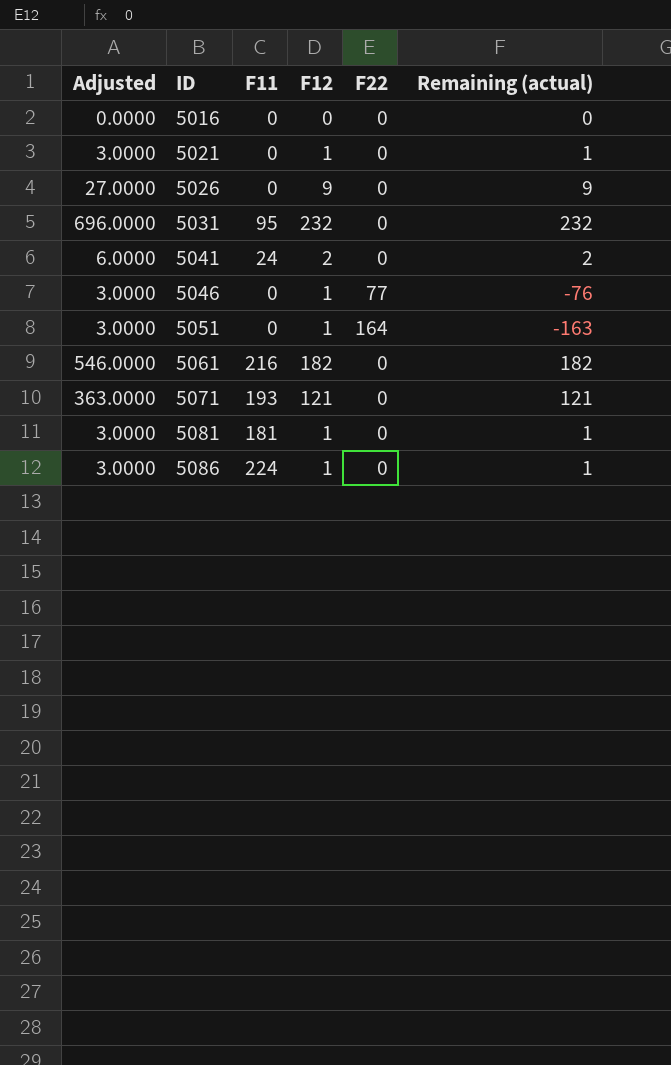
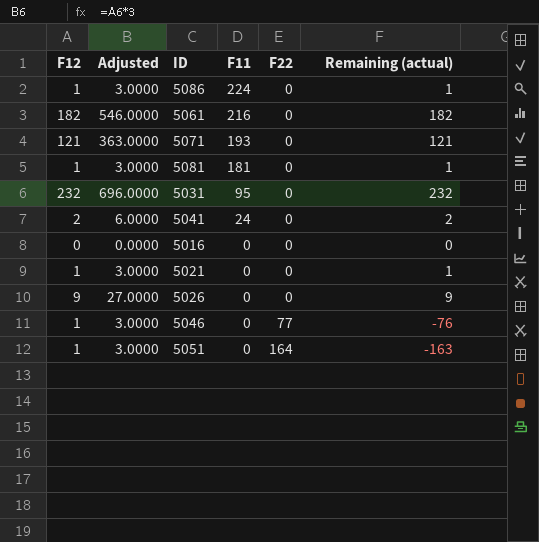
row order: ID ascending -> F11 descending
column F12 | position: 4 -> 1

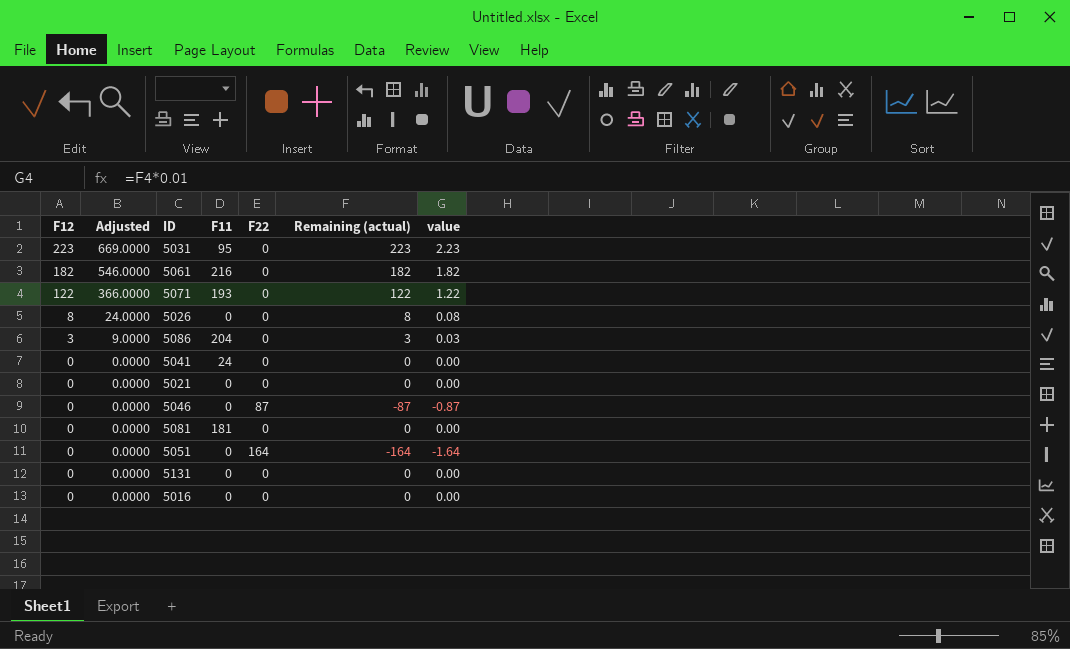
row order: F11 descending -> F12 descending
column value | formula: none -> [Remaining (actual)] * 0.01
5031 | F12: 232 -> 223
5031 | Adjusted: 696.0000 -> 669.0000
5031 | Remaining (actual): 232 -> 223
5071 | F12: 121 -> 122
5071 | Adjusted: 363.0000 -> 366.0000
5071 | Remaining (actual): 121 -> 122
5026 | F12: 9 -> 8
5026 | Adjusted: 27.0000 -> 24.0000
5026 | Remaining (actual): 9 -> 8
5086 | F12: 1 -> 3
5086 | Adjusted: 3.0000 -> 9.0000
5086 | F11: 224 -> 204
5086 | Remaining (actual): 1 -> 3
5041 | F12: 2 -> 0
5041 | Adjusted: 6.0000 -> 0.0000
5041 | Remaining (actual): 2 -> 0
5021 | F12: 1 -> 0
5021 | Adjusted: 3.0000 -> 0.0000
5021 | Remaining (actual): 1 -> 0
5046 | F12: 1 -> 0
5046 | Adjusted: 3.0000 -> 0.0000
5046 | F22: 77 -> 87
5046 | Remaining (actual): -76 -> -87
5081 | F12: 1 -> 0
5081 | Adjusted: 3.0000 -> 0.0000
5081 | Remaining (actual): 1 -> 0
5051 | F12: 1 -> 0
5051 | Adjusted: 3.0000 -> 0.0000
5051 | Remaining (actual): -163 -> -164
row 5131: none -> 0 | 0.0000 | 0 | 0 | 0 | 0.00

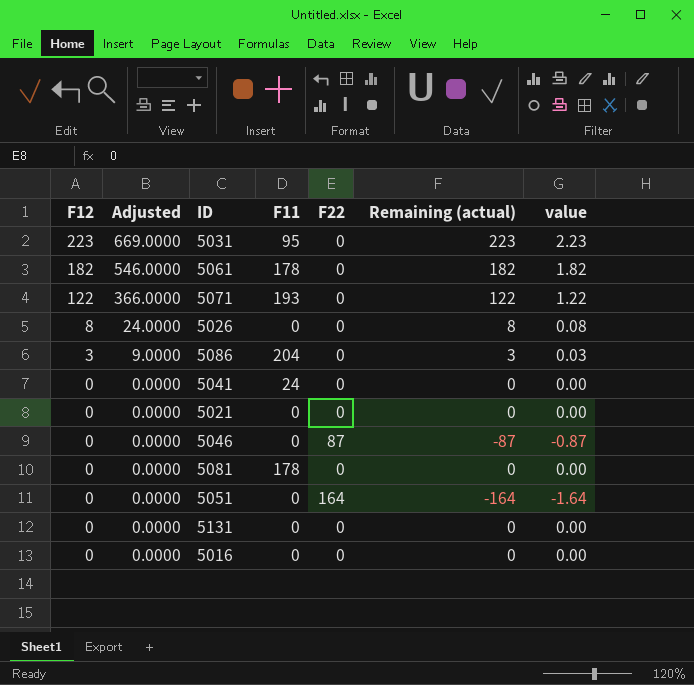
5061 | F11: 216 -> 178
5081 | F11: 181 -> 178

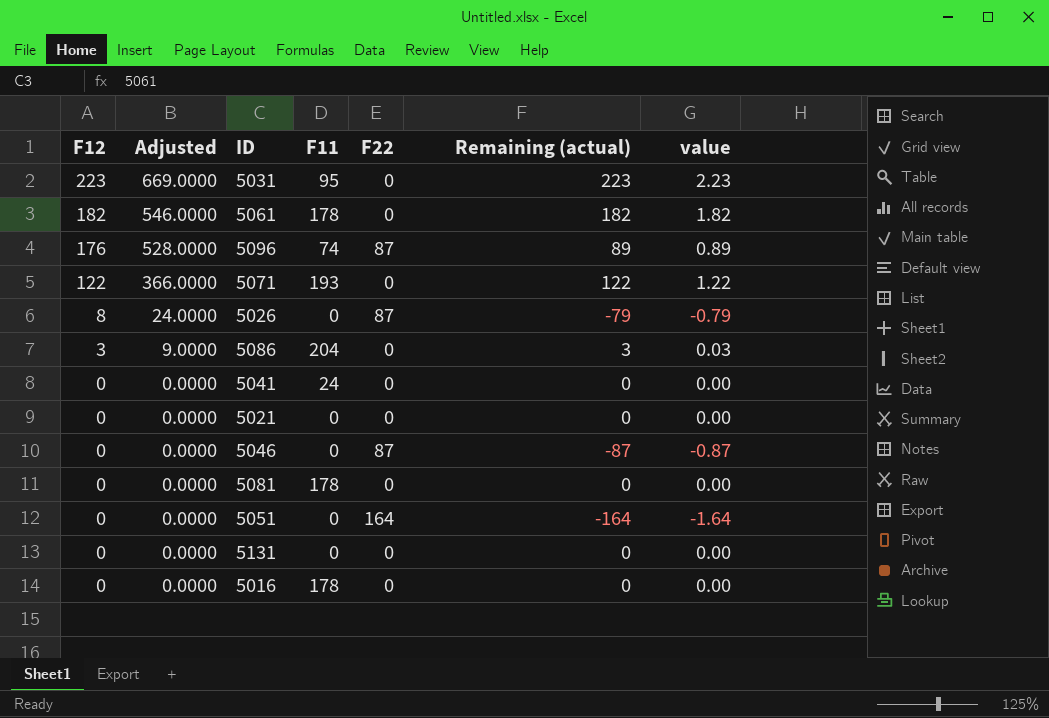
row 5096: none -> 176 | 528.0000 | 74 | 87 | 89 | 0.89
5026 | F22: 0 -> 87
5026 | Remaining (actual): 8 -> -79
5026 | value: 0.08 -> -0.79
5016 | F11: 0 -> 178

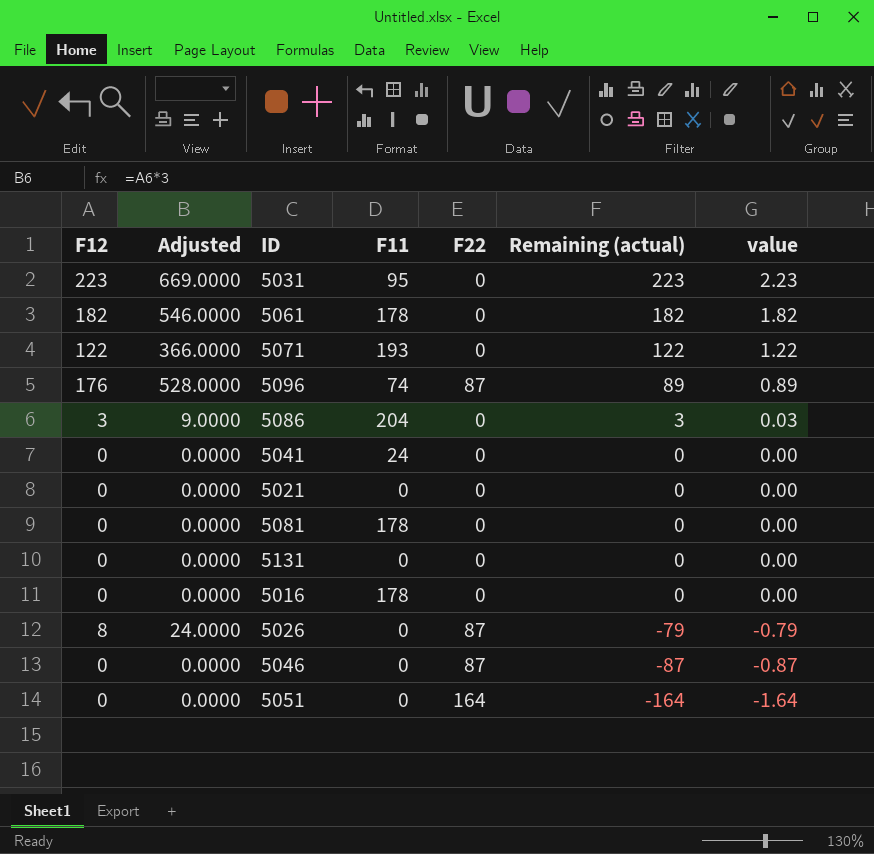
row order: F12 descending -> Remaining (actual) descending

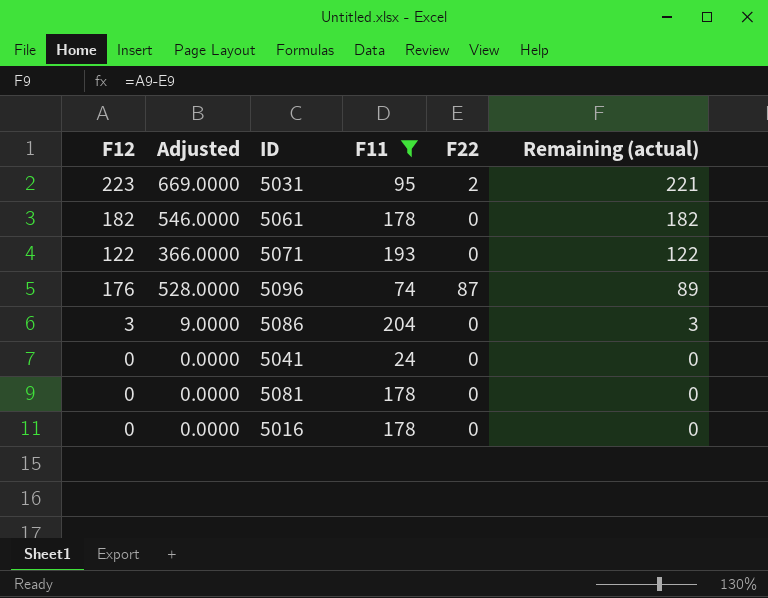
filter: none -> F11 != 0
column value | formula: [Remaining (actual)] * 0.01 -> none
5031 | F22: 0 -> 2
5031 | Remaining (actual): 223 -> 221

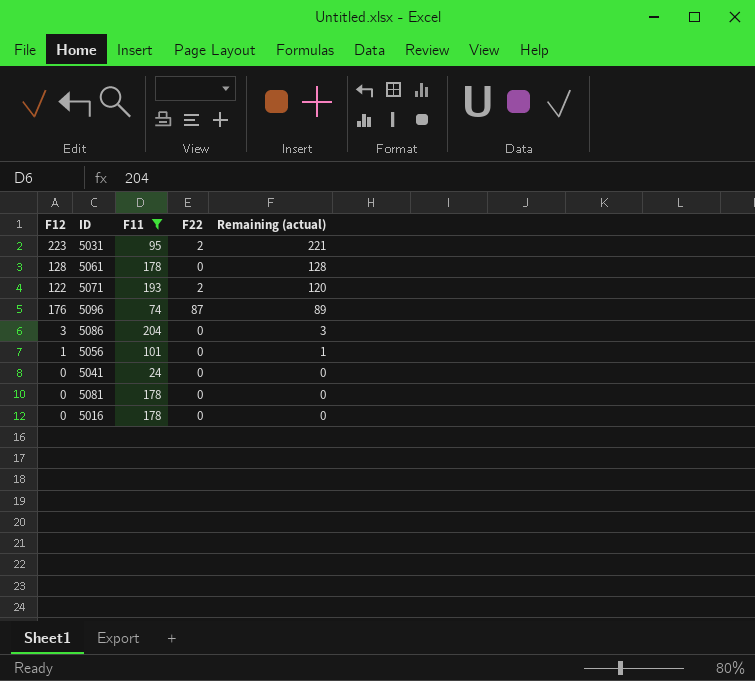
column Adjusted | formula: [F12] * 3 -> none
5061 | F12: 182 -> 128
5061 | Remaining (actual): 182 -> 128
5071 | F22: 0 -> 2
5071 | Remaining (actual): 122 -> 120
row 5056: none -> 1 | 101 | 0 | 1

